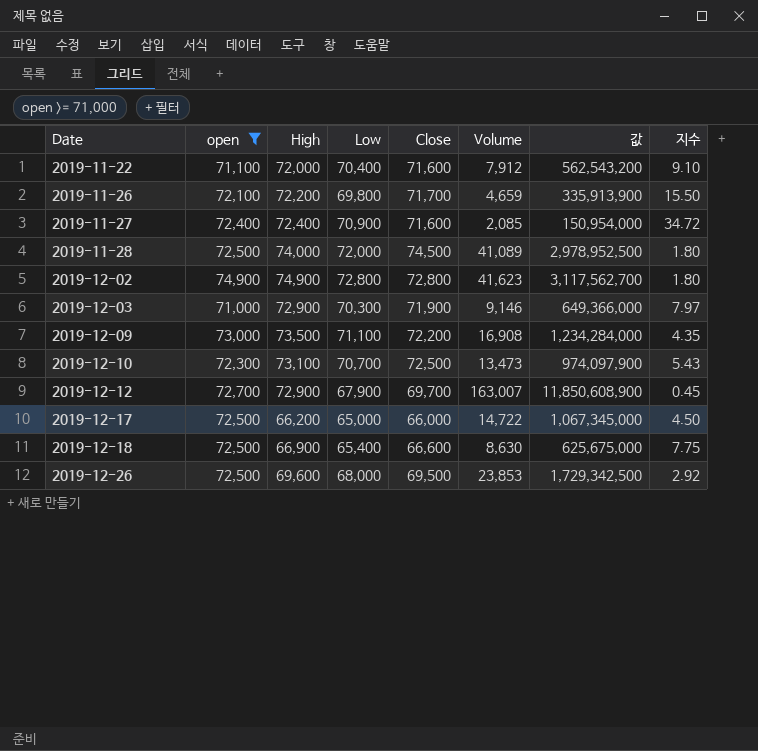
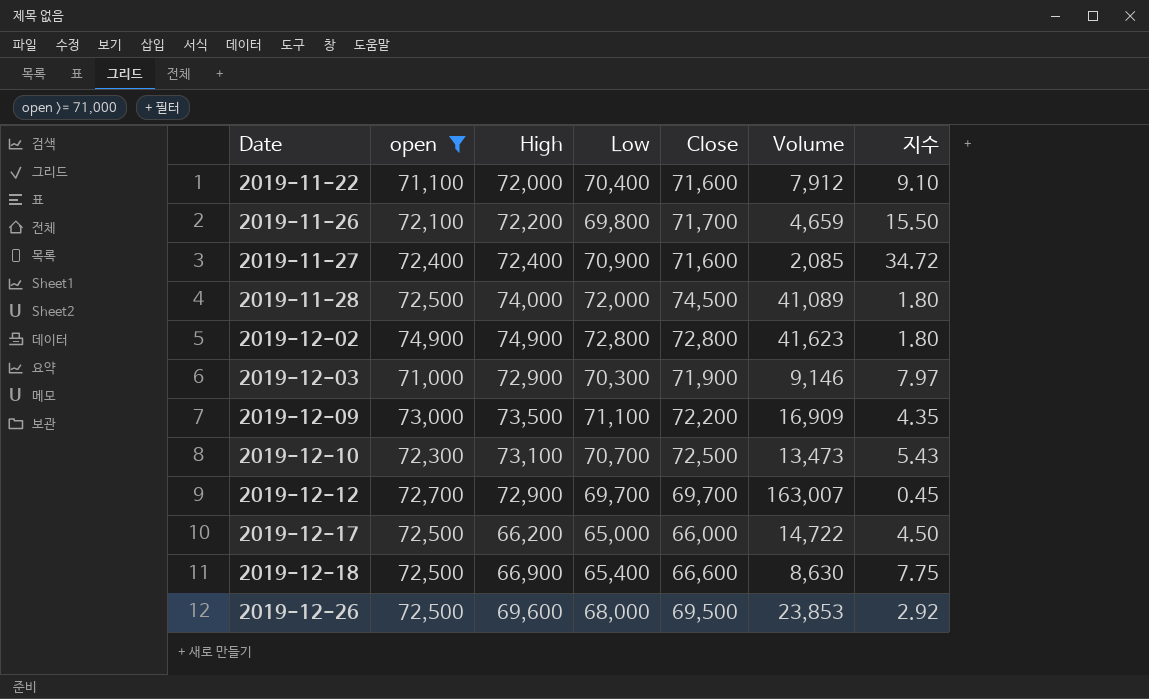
column 값 | formula: [open] * [Volume] -> none
2019-12-09 | Volume: 16,908 -> 16,909
2019-12-12 | Low: 67,900 -> 69,700

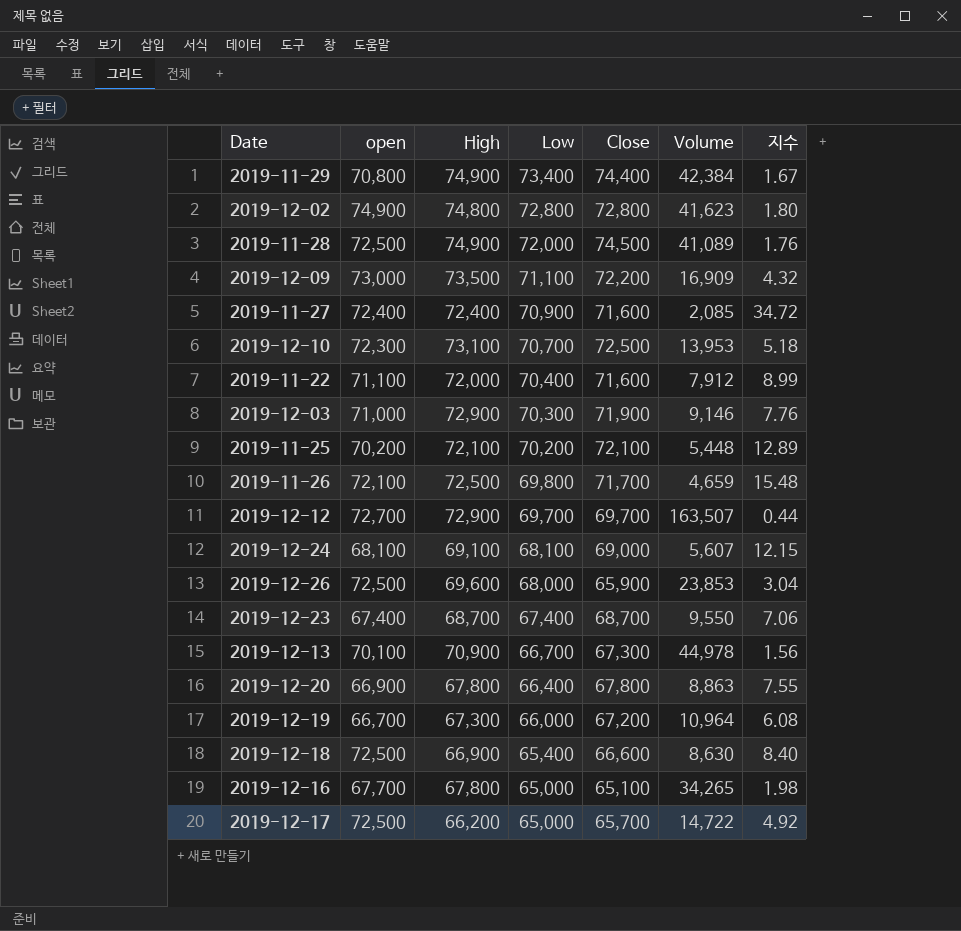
filter: open >= 71,000 -> none
row order: Date ascending -> Low descending
column 지수 | formula: [High] / [Volume] -> [open] / [Volume]
2019-12-02 | High: 74,900 -> 74,800
2019-11-28 | High: 74,000 -> 74,900
2019-12-10 | Volume: 13,473 -> 13,953
2019-11-26 | High: 72,200 -> 72,500
2019-12-12 | Volume: 163,007 -> 163,507
2019-12-26 | Close: 69,500 -> 65,900
2019-12-17 | Close: 66,000 -> 65,700

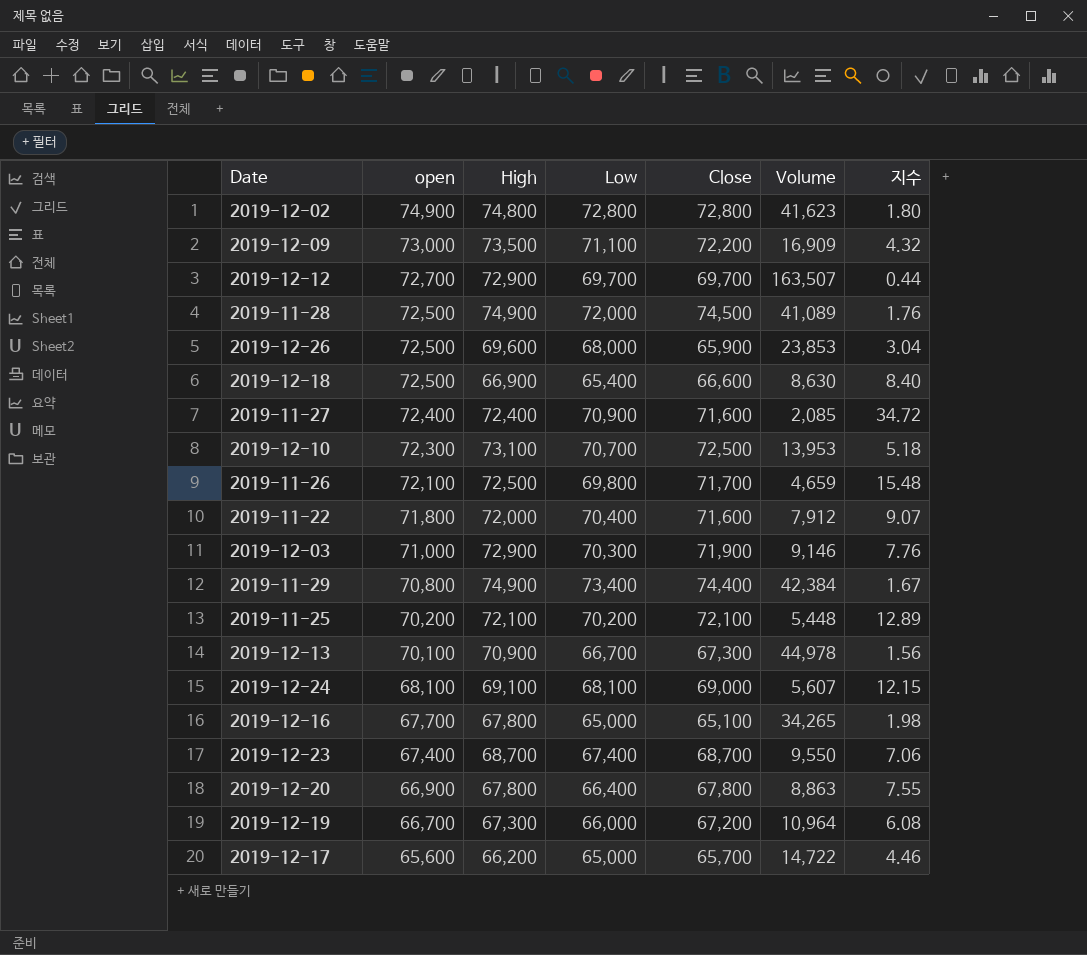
row order: Low descending -> open descending
2019-11-22 | open: 71,100 -> 71,800
2019-11-22 | 지수: 8.99 -> 9.07
2019-12-17 | open: 72,500 -> 65,600
2019-12-17 | 지수: 4.92 -> 4.46

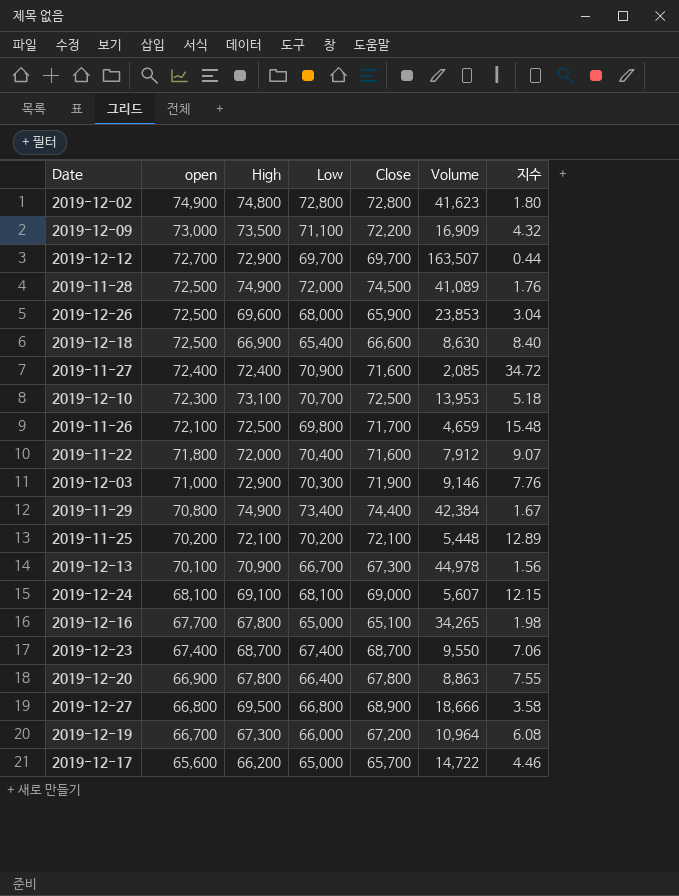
row 2019-12-27: none -> 66,800 | 69,500 | 66,800 | 68,900 | 18,666 | 3.58

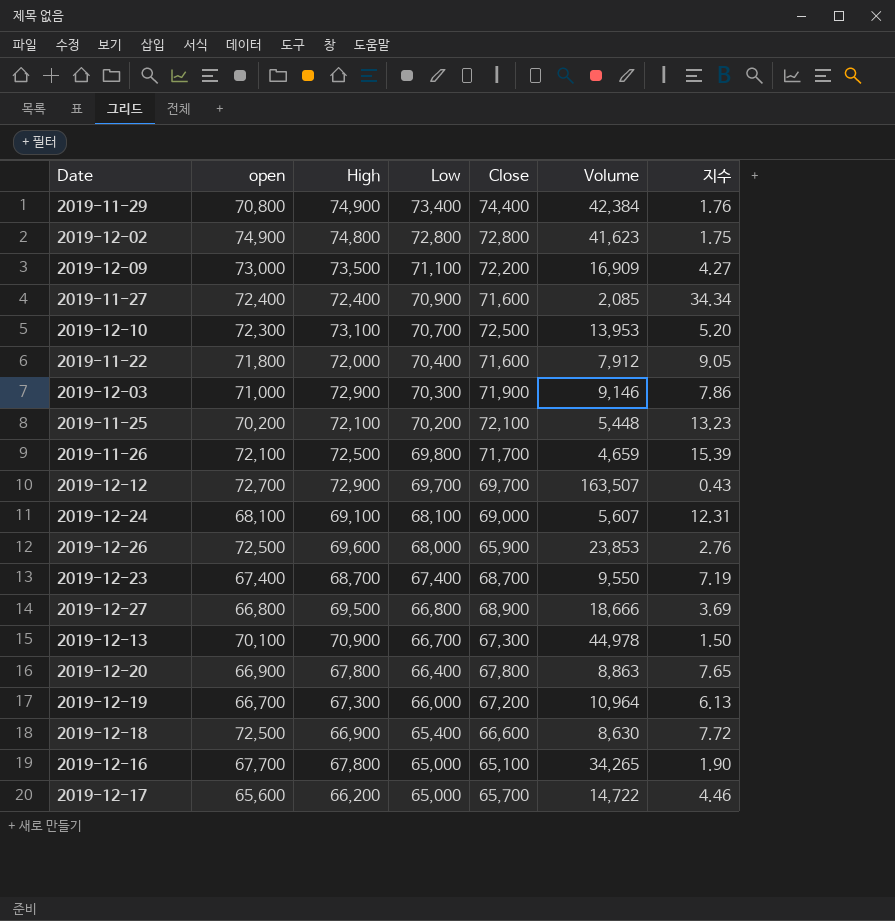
row order: open descending -> Low descending
column 지수 | formula: [open] / [Volume] -> [Close] / [Volume]
row 2019-11-28: 72,500 | 74,900 | 72,000 | 74,500 | 41,089 | 1.76 -> none

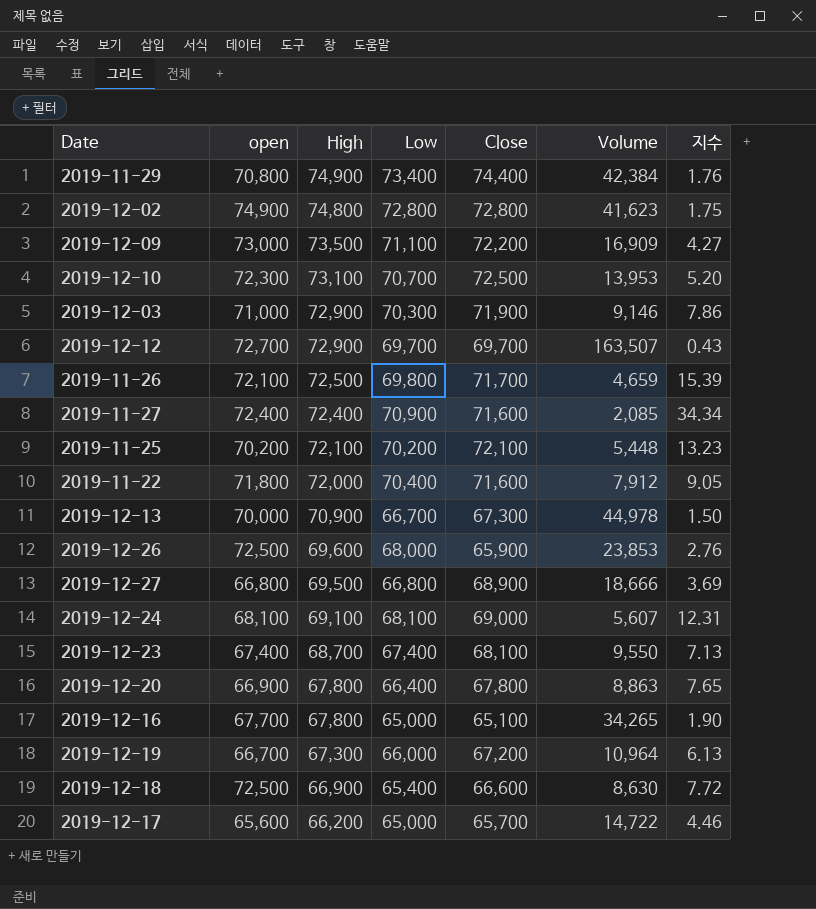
row order: Low descending -> High descending
2019-12-13 | open: 70,100 -> 70,000
2019-12-23 | Close: 68,700 -> 68,100
2019-12-23 | 지수: 7.19 -> 7.13

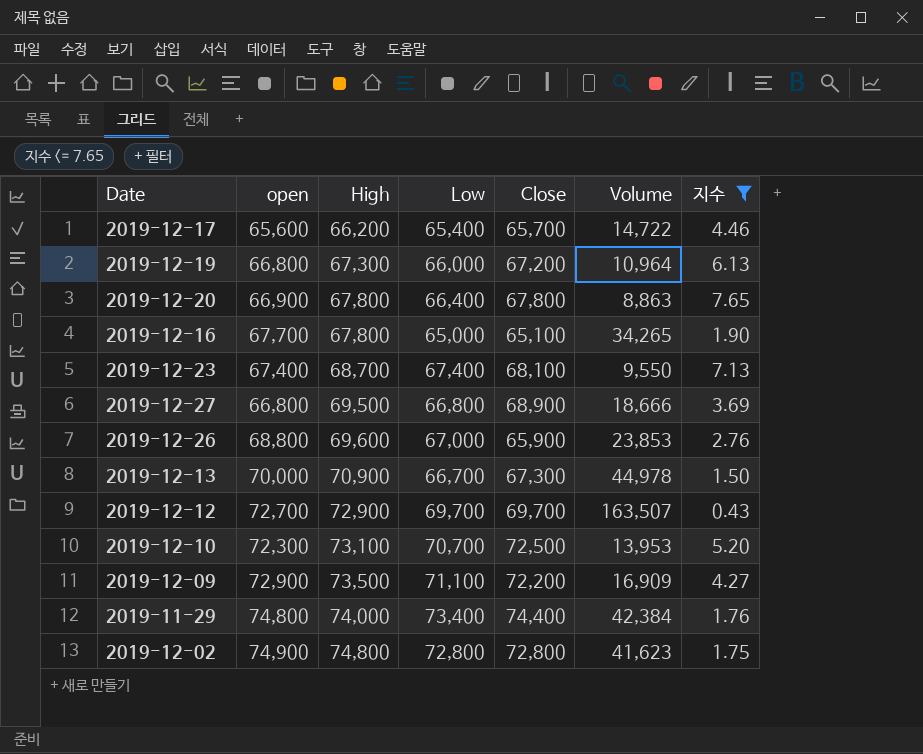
filter: none -> 지수 <= 7.65
row order: High descending -> High ascending
2019-12-17 | Low: 65,000 -> 65,400
2019-12-19 | open: 66,700 -> 66,800
2019-12-26 | open: 72,500 -> 68,800
2019-12-26 | Low: 68,000 -> 67,000
2019-12-09 | open: 73,000 -> 72,900
2019-11-29 | open: 70,800 -> 74,800
2019-11-29 | High: 74,900 -> 74,000

